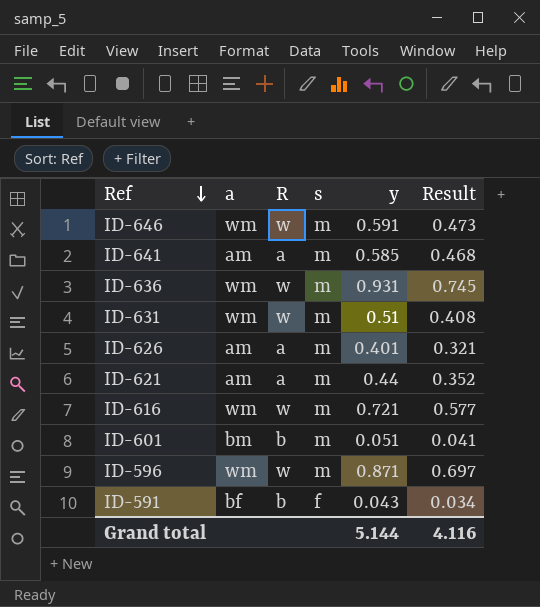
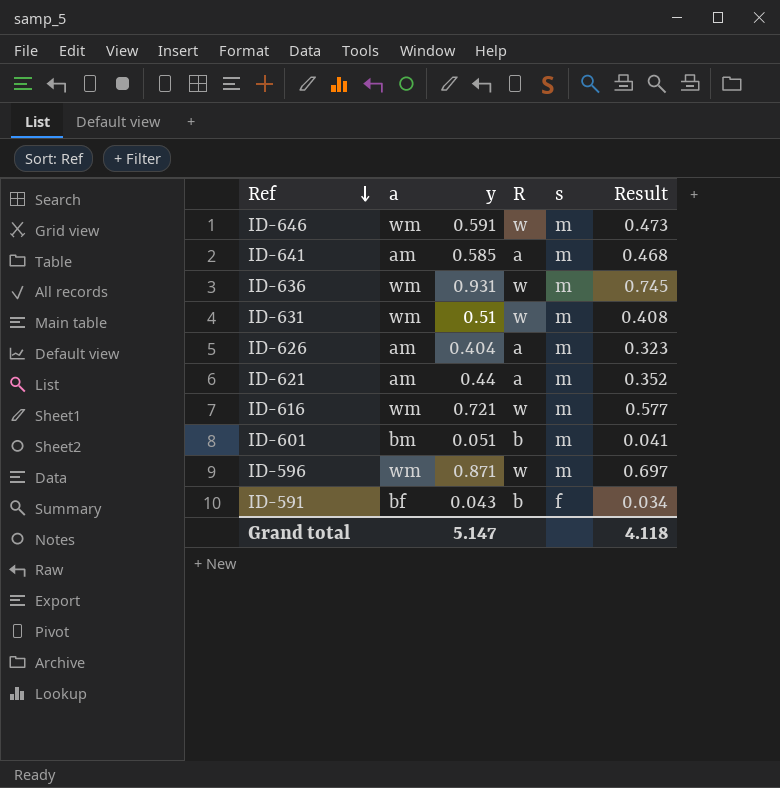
column y | position: 5 -> 3
ID-626 | y: 0.401 -> 0.404
ID-626 | Result: 0.321 -> 0.323
Grand total | y: 5.144 -> 5.147
Grand total | Result: 4.116 -> 4.118

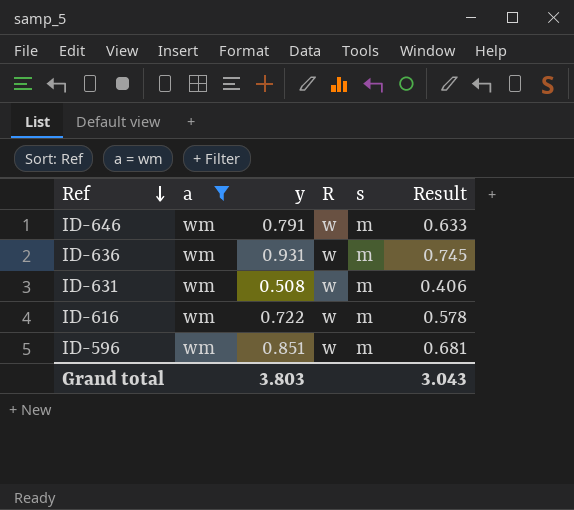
filter: none -> a = wm
ID-646 | y: 0.591 -> 0.791
ID-646 | Result: 0.473 -> 0.633
ID-631 | y: 0.51 -> 0.508
ID-631 | Result: 0.408 -> 0.406
ID-616 | y: 0.721 -> 0.722
ID-616 | Result: 0.577 -> 0.578
ID-596 | y: 0.871 -> 0.851
ID-596 | Result: 0.697 -> 0.681
Grand total | y: 5.147 -> 3.803
Grand total | Result: 4.118 -> 3.043

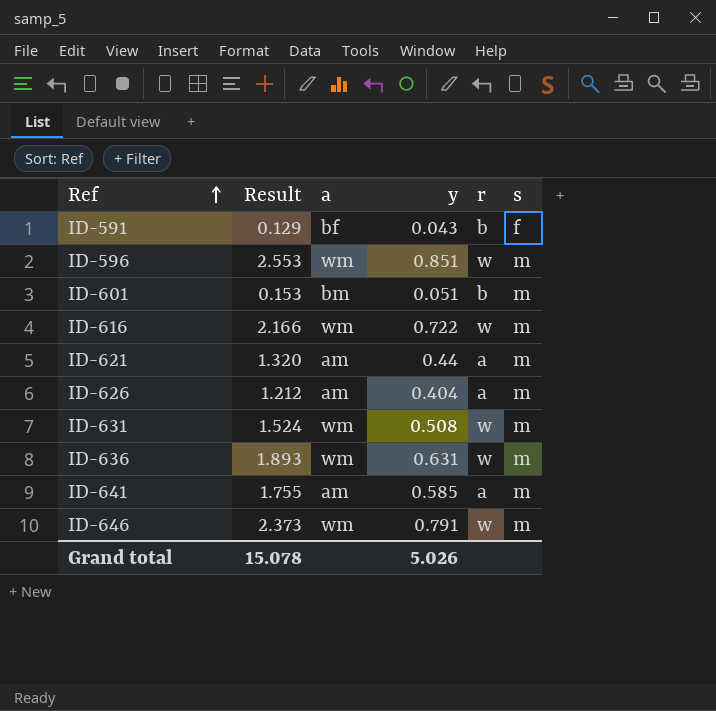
filter: a = wm -> none
row order: Ref descending -> Ref ascending
column Result | formula: [y] * 0.8 -> [y] * 3
column Result | position: 6 -> 2
column name: R -> r
ID-636 | y: 0.931 -> 0.631
Grand total | Result: 3.043 -> 15.078
Grand total | y: 3.803 -> 5.026

